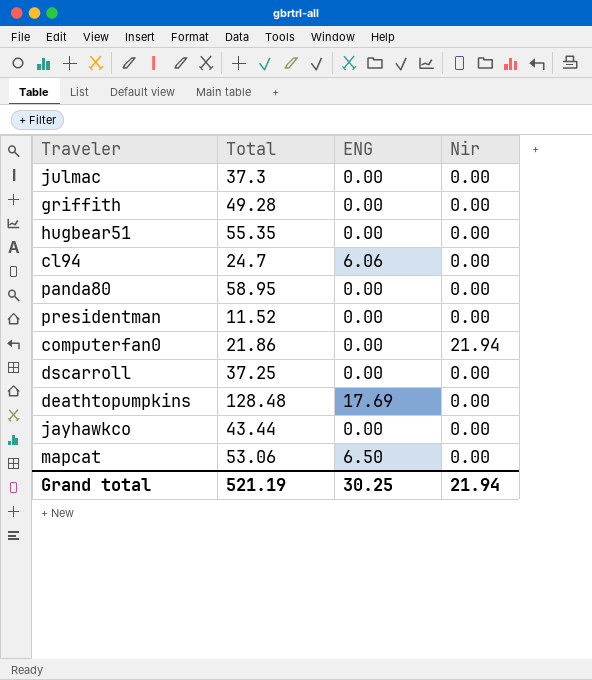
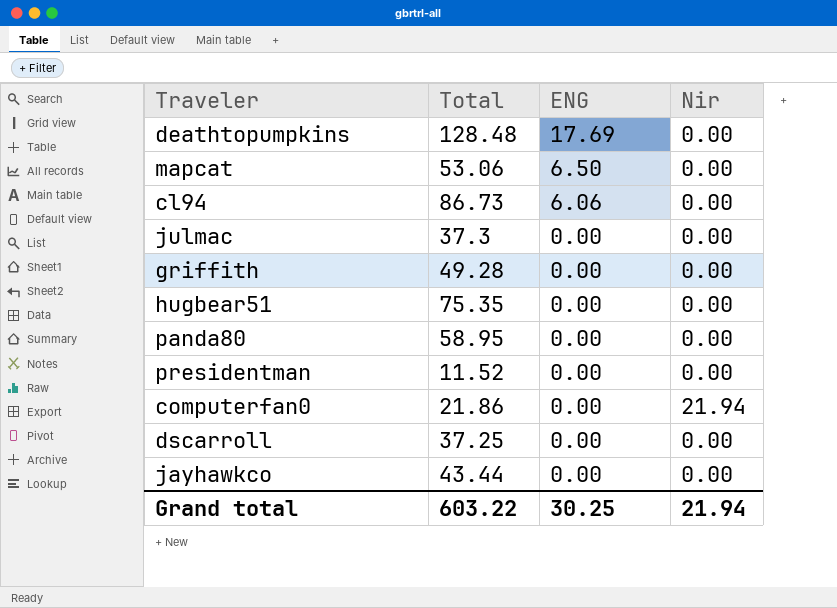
row order: none -> ENG descending
cl94 | Total: 24.7 -> 86.73
hugbear51 | Total: 55.35 -> 75.35
Grand total | Total: 521.19 -> 603.22

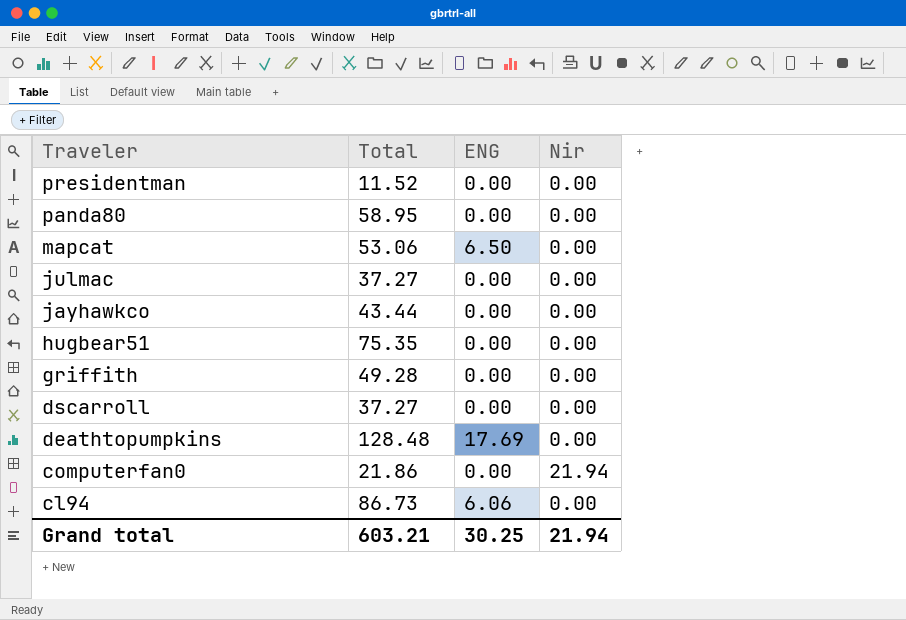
row order: ENG descending -> Traveler descending
julmac | Total: 37.3 -> 37.27
dscarroll | Total: 37.25 -> 37.27
Grand total | Total: 603.22 -> 603.21

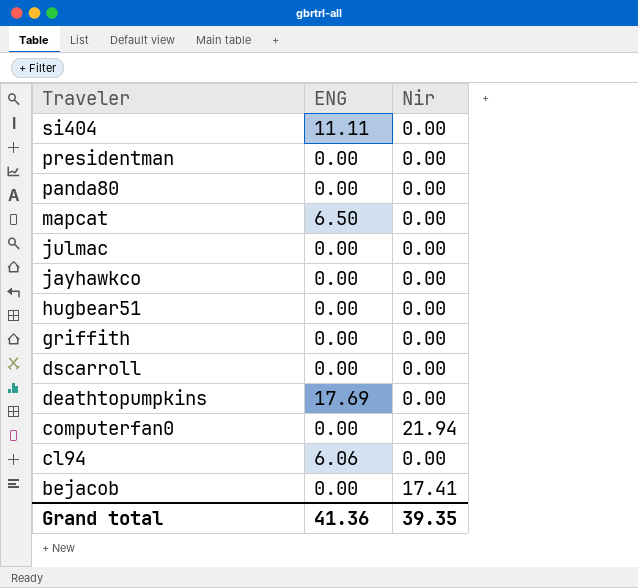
column Total | position: 2 -> none
row si404: none -> 11.11 | 0.00
row bejacob: none -> 0.00 | 17.41
Grand total | ENG: 30.25 -> 41.36
Grand total | Nir: 21.94 -> 39.35

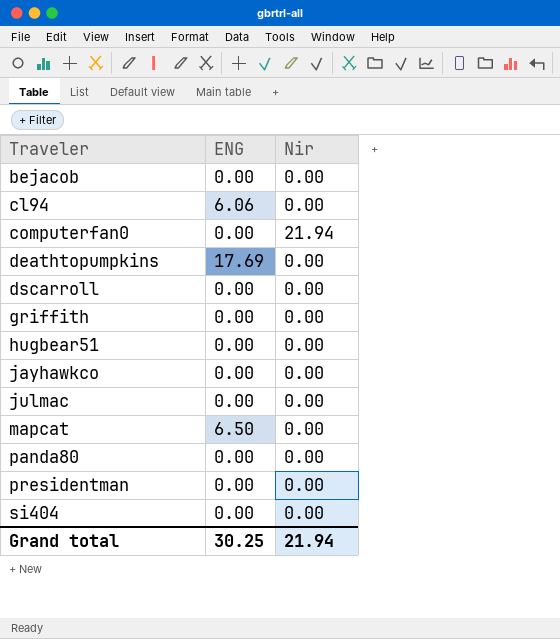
row order: Traveler descending -> Traveler ascending
bejacob | Nir: 17.41 -> 0.00
si404 | ENG: 11.11 -> 0.00
Grand total | ENG: 41.36 -> 30.25
Grand total | Nir: 39.35 -> 21.94

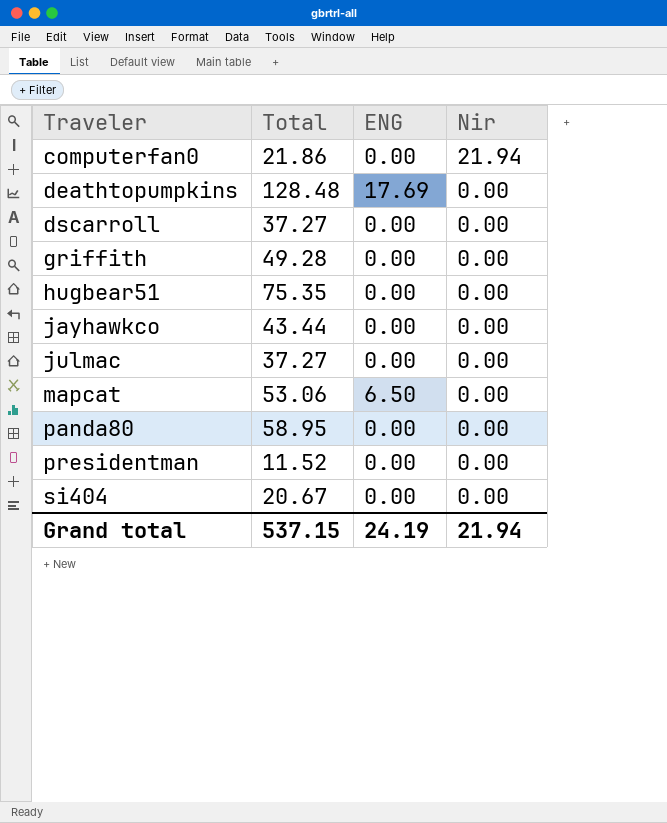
column Total | position: none -> 2
row bejacob: 0.00 | 0.00 -> none
row cl94: 6.06 | 0.00 -> none
Grand total | ENG: 30.25 -> 24.19

